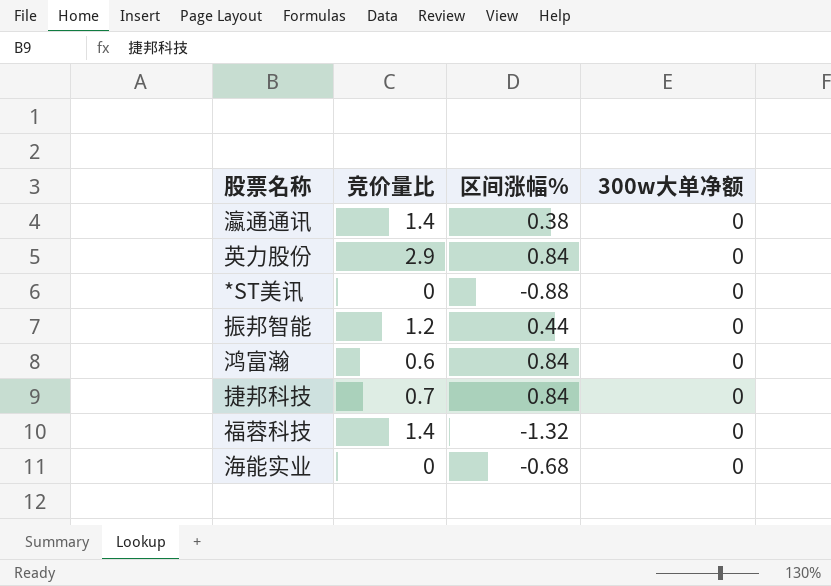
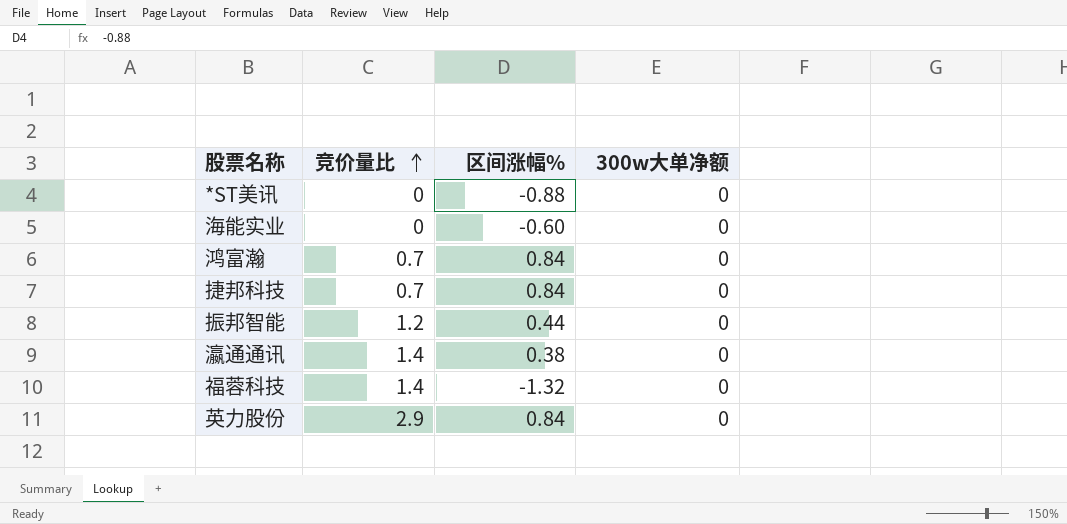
row order: none -> 竞价量比 ascending
海能实业 | 区间涨幅%: -0.68 -> -0.60
鸿富瀚 | 竞价量比: 0.6 -> 0.7

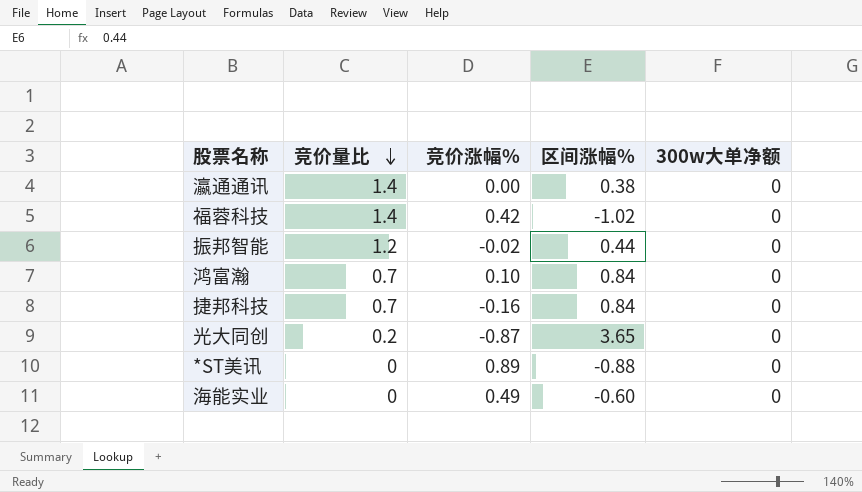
row order: 竞价量比 ascending -> 竞价量比 descending
column 竞价涨幅% | position: none -> 3
row 英力股份: 2.9 | 0.84 | 0 -> none
福蓉科技 | 区间涨幅%: -1.32 -> -1.02
row 光大同创: none -> 0.2 | -0.87 | 3.65 | 0

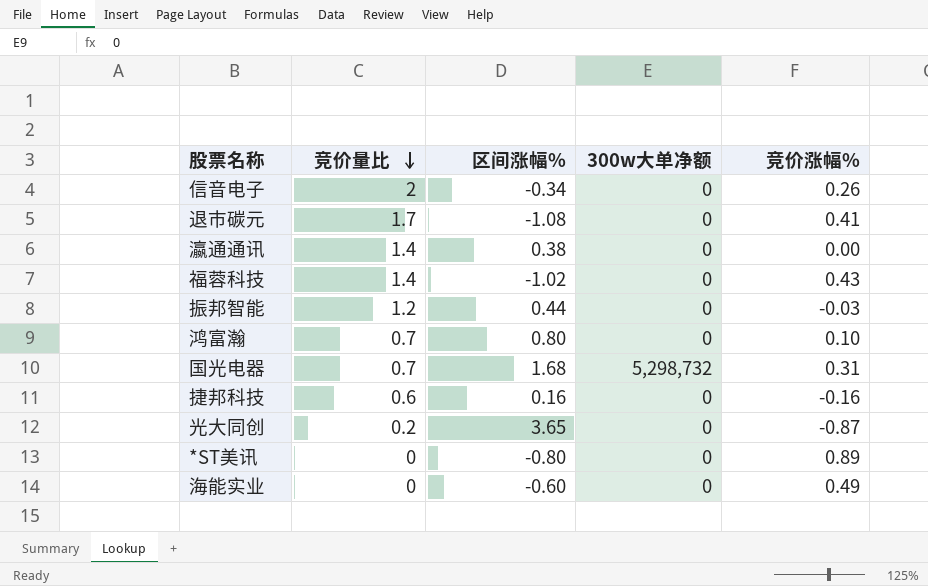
column 竞价涨幅% | position: 3 -> 5
row 信音电子: none -> 2 | -0.34 | 0 | 0.26
row 退市碳元: none -> 1.7 | -1.08 | 0 | 0.41
福蓉科技 | 竞价涨幅%: 0.42 -> 0.43
振邦智能 | 竞价涨幅%: -0.02 -> -0.03
鸿富瀚 | 区间涨幅%: 0.84 -> 0.80
row 国光电器: none -> 0.7 | 1.68 | 5,298,732 | 0.31
捷邦科技 | 竞价量比: 0.7 -> 0.6
捷邦科技 | 区间涨幅%: 0.84 -> 0.16
*ST美讯 | 区间涨幅%: -0.88 -> -0.80

